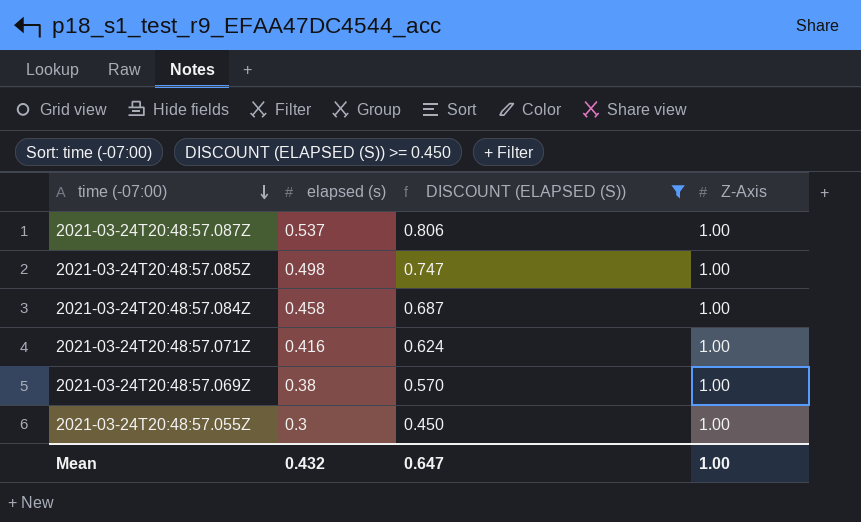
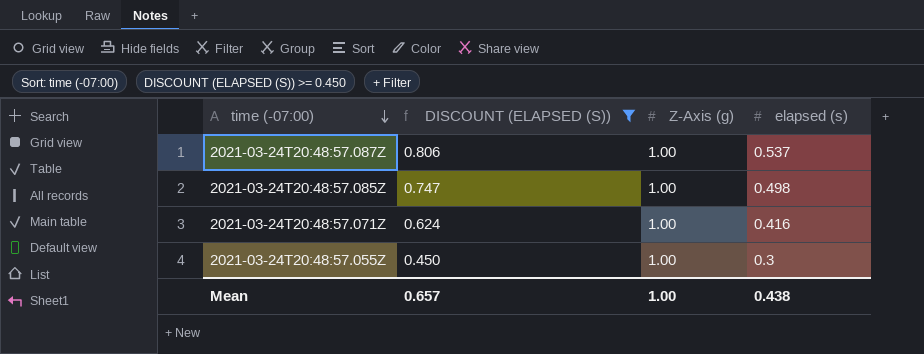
column name: Z-Axis -> Z-Axis (g)
column elapsed (s) | position: 2 -> 4
row 2021-03-24T20:48:57.084Z: 0.458 | 0.687 | 1.00 -> none
row 2021-03-24T20:48:57.069Z: 0.38 | 0.570 | 1.00 -> none
Mean | DISCOUNT (ELAPSED (S)): 0.647 -> 0.657
Mean | elapsed (s): 0.432 -> 0.438

